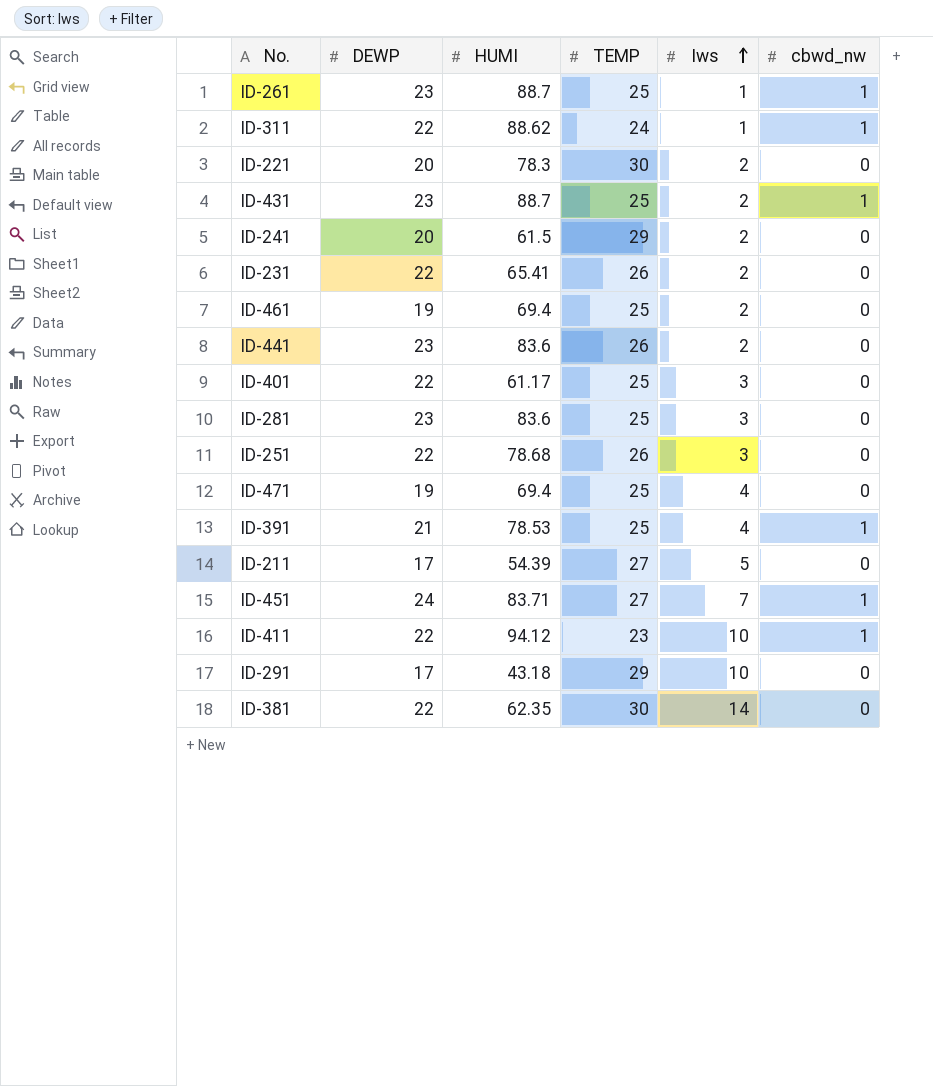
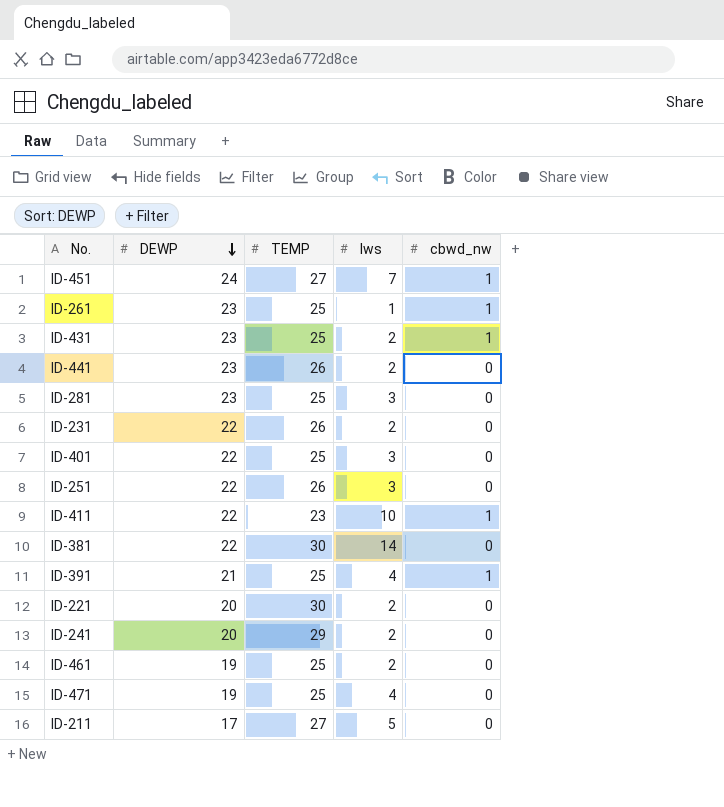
row order: Iws ascending -> DEWP descending
column HUMI | position: 3 -> none
row ID-311: 22 | 88.62 | 24 | 1 | 1 -> none
row ID-291: 17 | 43.18 | 29 | 10 | 0 -> none

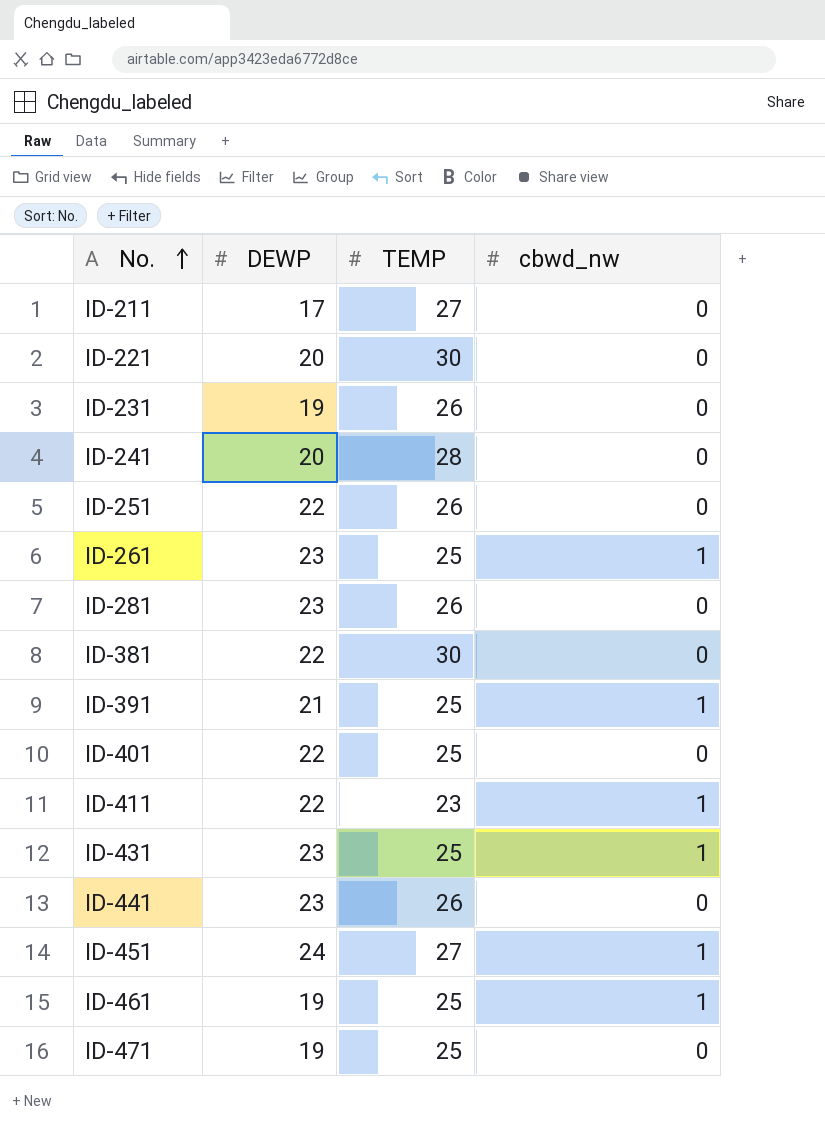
row order: DEWP descending -> No. ascending
column Iws | position: 4 -> none
ID-231 | DEWP: 22 -> 19
ID-241 | TEMP: 29 -> 28
ID-281 | TEMP: 25 -> 26
ID-461 | cbwd_nw: 0 -> 1

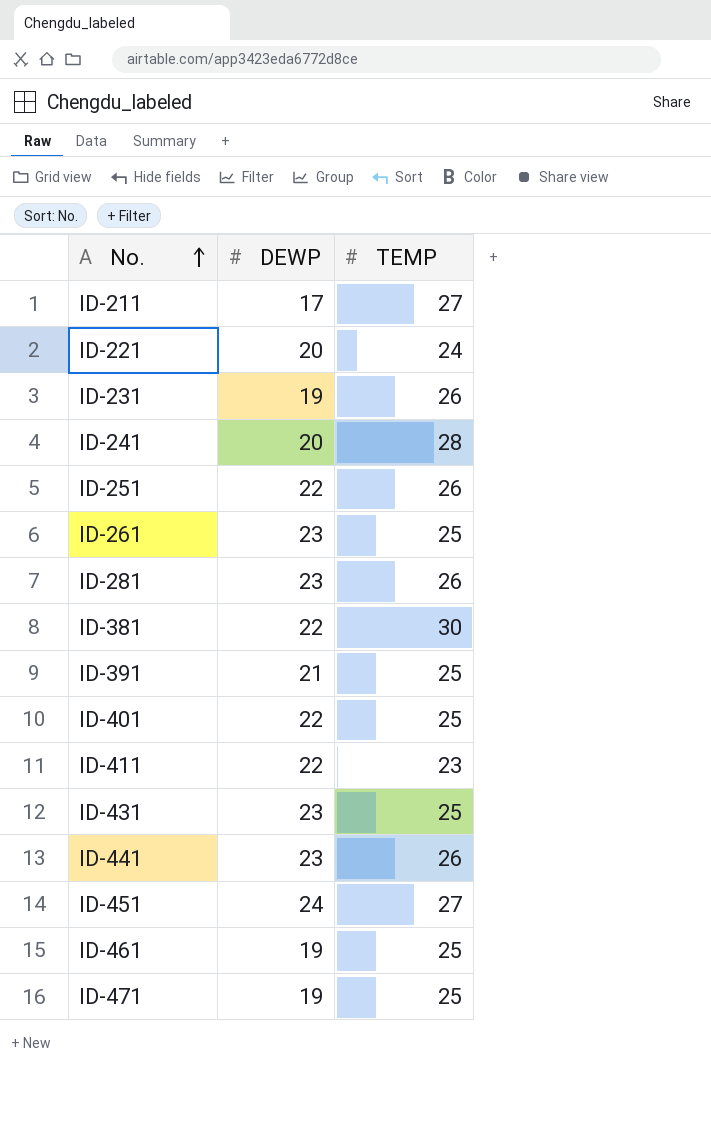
column cbwd_nw | position: 4 -> none
ID-221 | TEMP: 30 -> 24

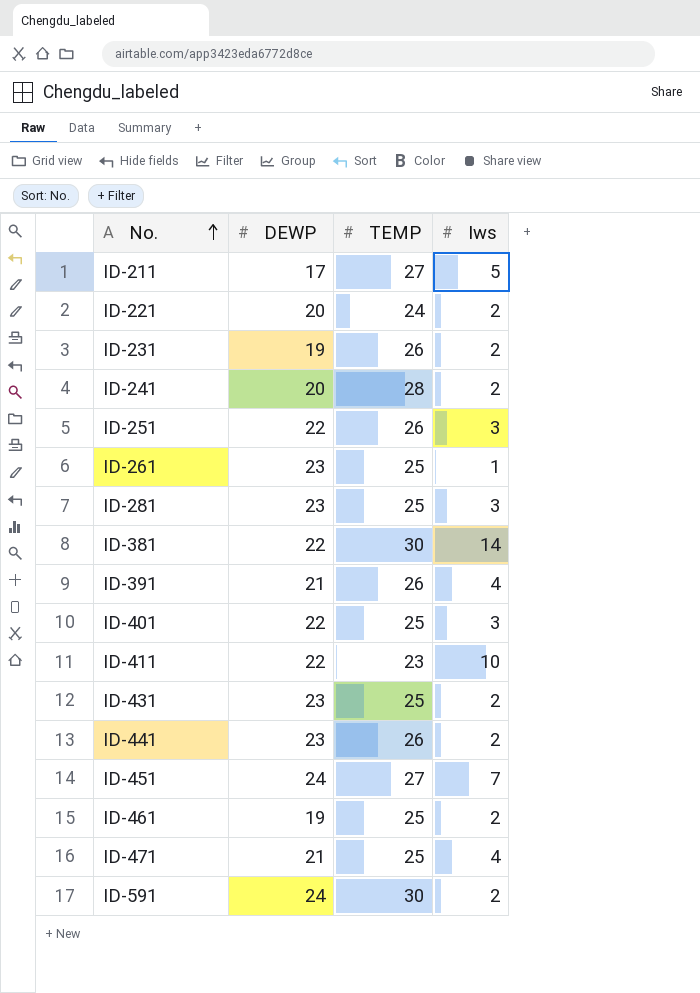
column Iws | position: none -> 4
ID-281 | TEMP: 26 -> 25
ID-391 | TEMP: 25 -> 26
ID-471 | DEWP: 19 -> 21
row ID-591: none -> 24 | 30 | 2

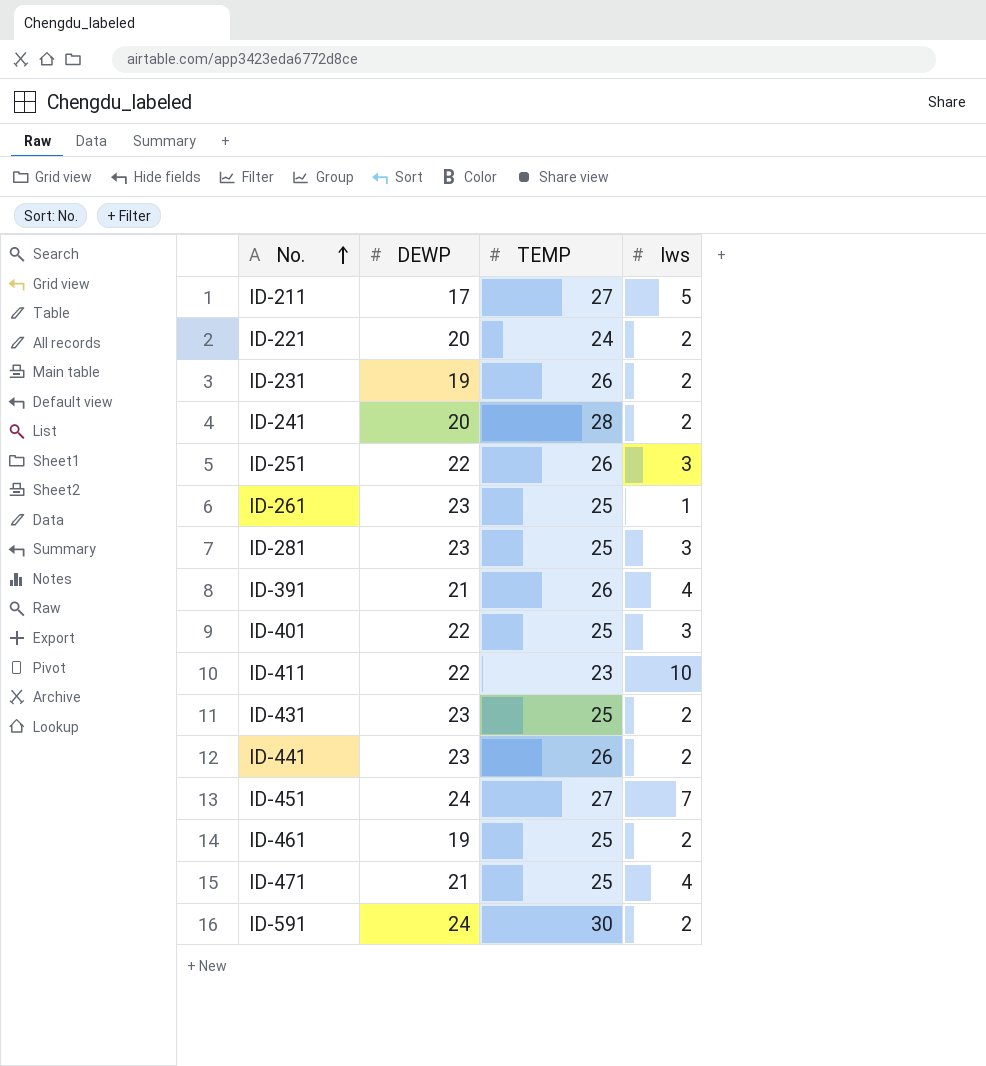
row ID-381: 22 | 30 | 14 -> none

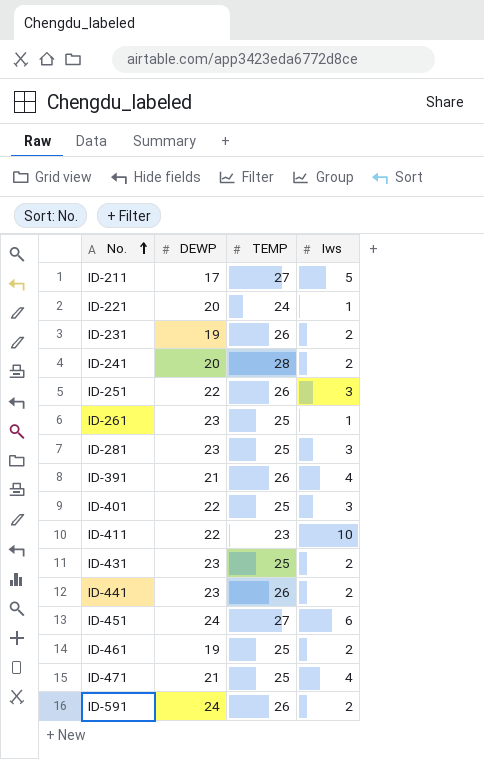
ID-221 | Iws: 2 -> 1
ID-451 | Iws: 7 -> 6
ID-591 | TEMP: 30 -> 26

